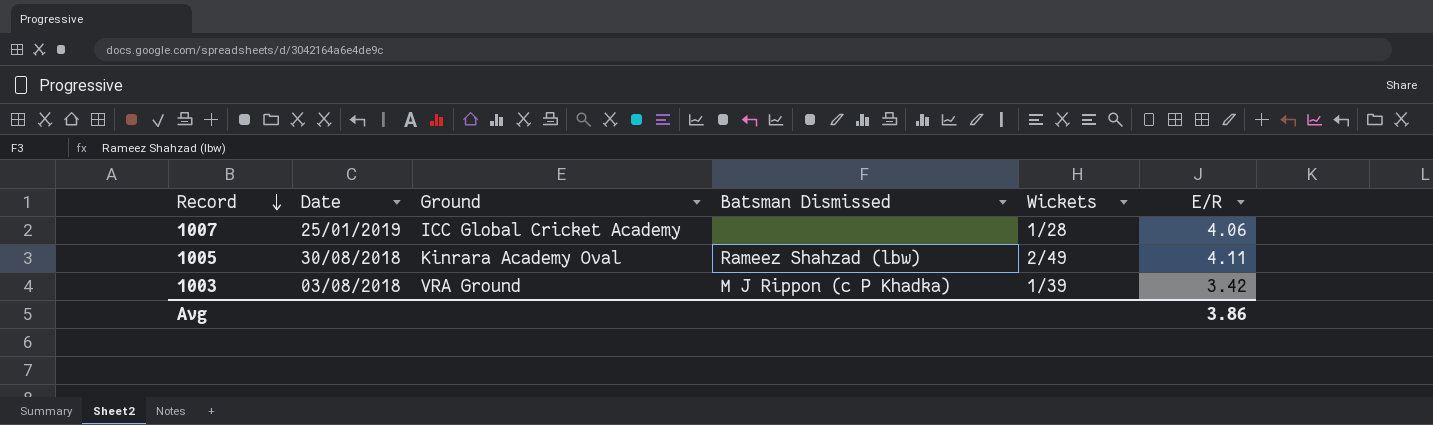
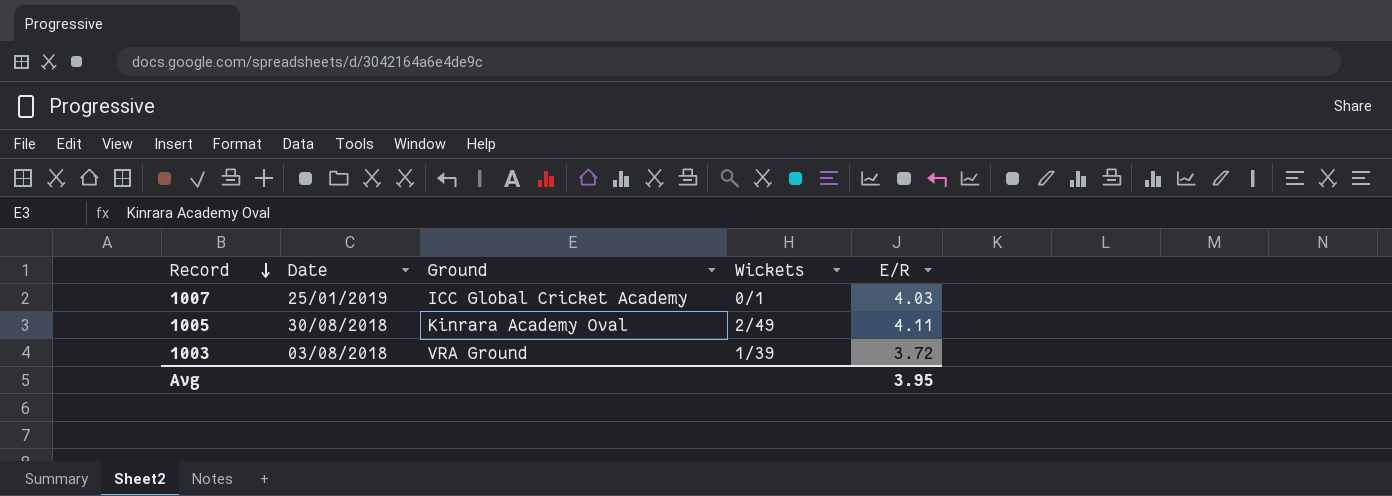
column Batsman Dismissed | position: 4 -> none
1007 | Wickets: 1/28 -> 0/1
1007 | E/R: 4.06 -> 4.03
1003 | E/R: 3.42 -> 3.72
Avg | E/R: 3.86 -> 3.95

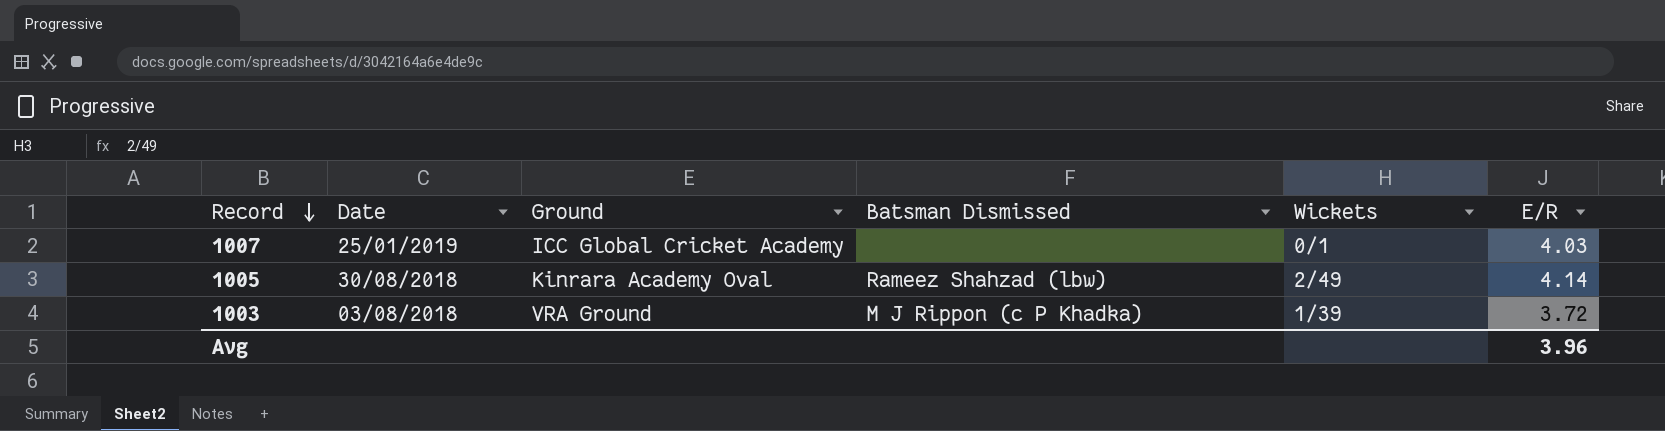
column Batsman Dismissed | position: none -> 4
1005 | E/R: 4.11 -> 4.14
Avg | E/R: 3.95 -> 3.96

